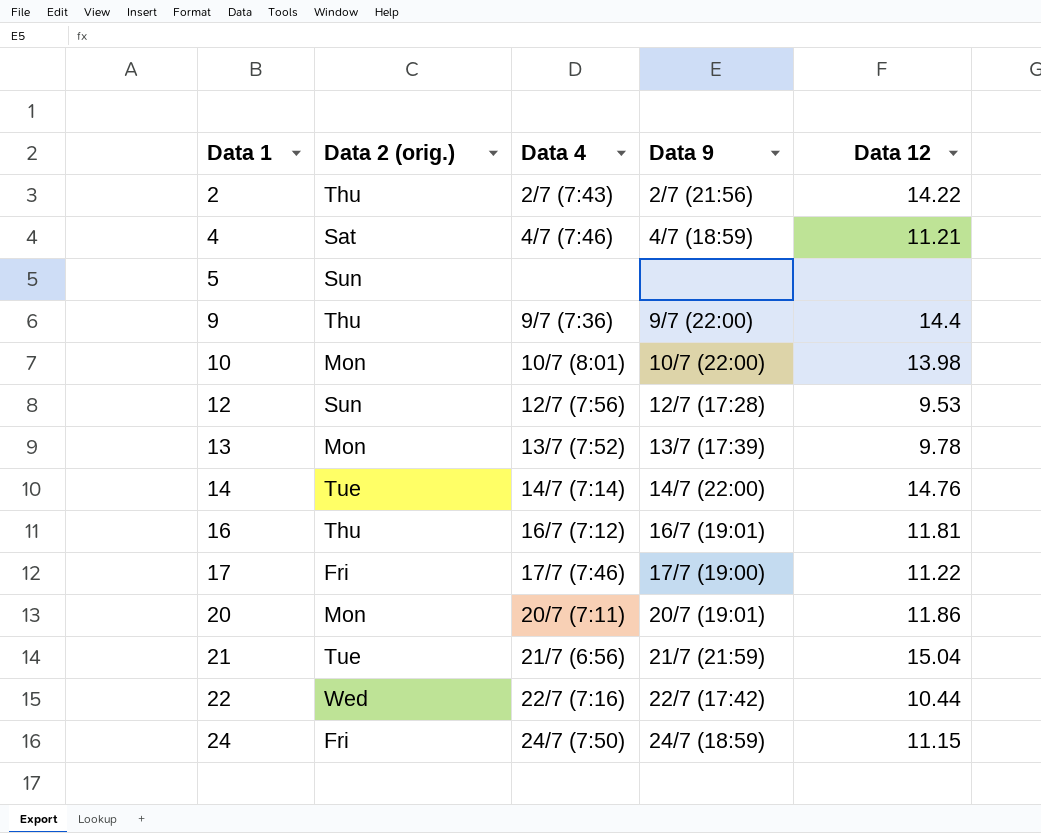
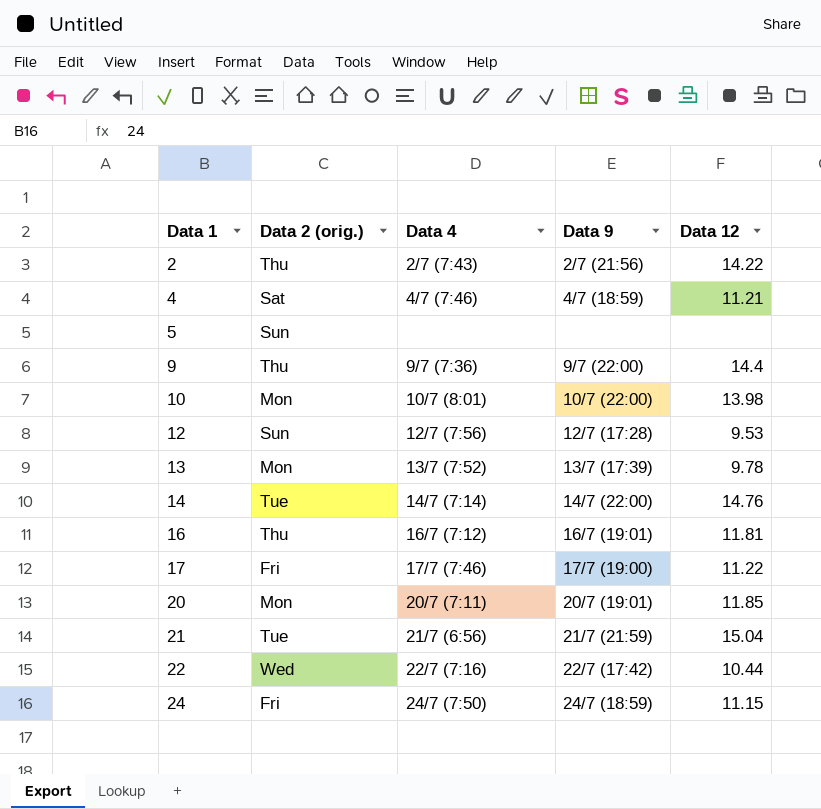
20 | Data 12: 11.86 -> 11.85

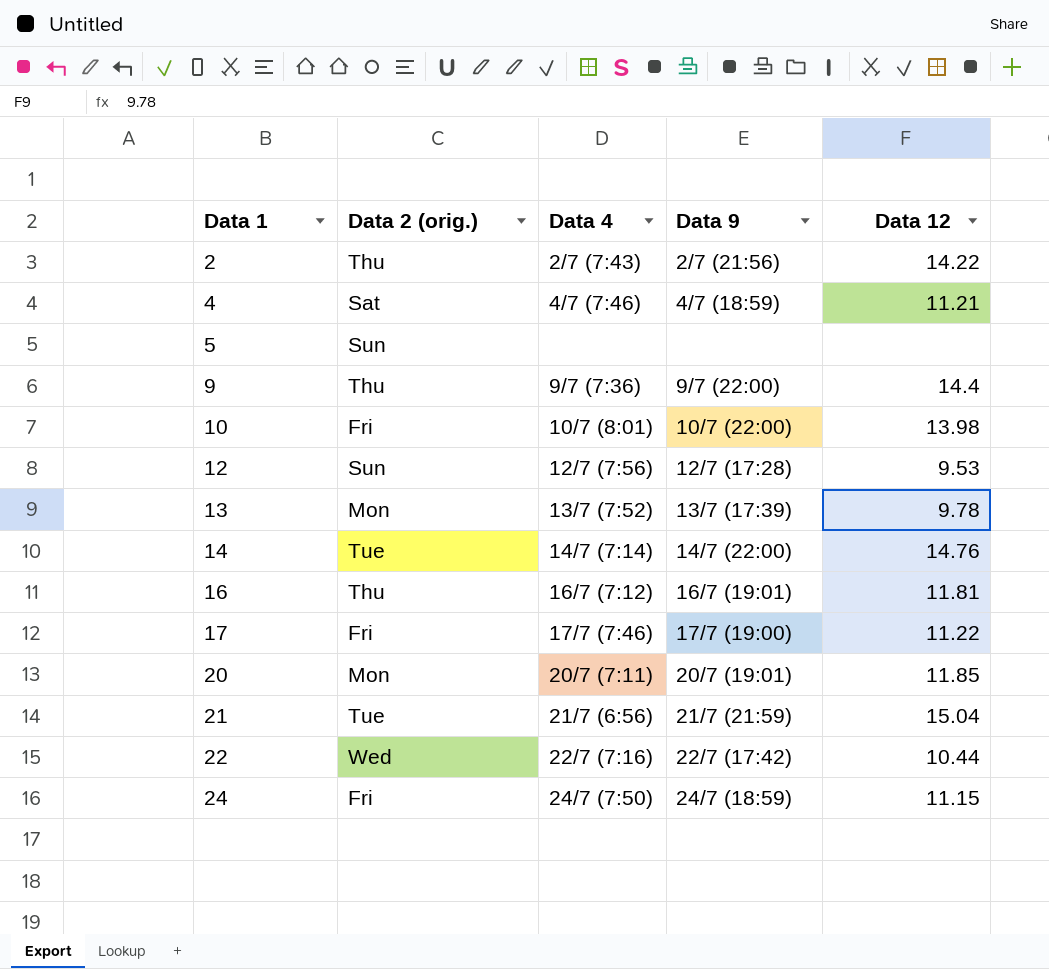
10 | Data 2 (orig.): Mon -> Fri

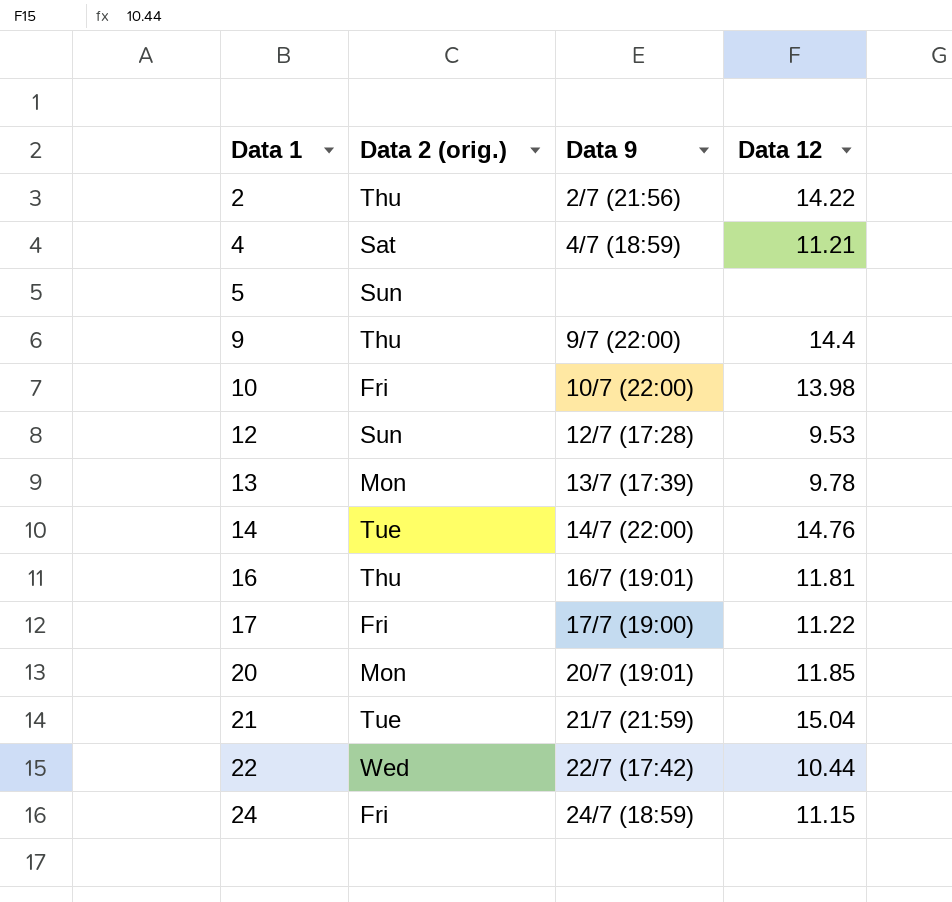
column Data 4 | position: 3 -> none

